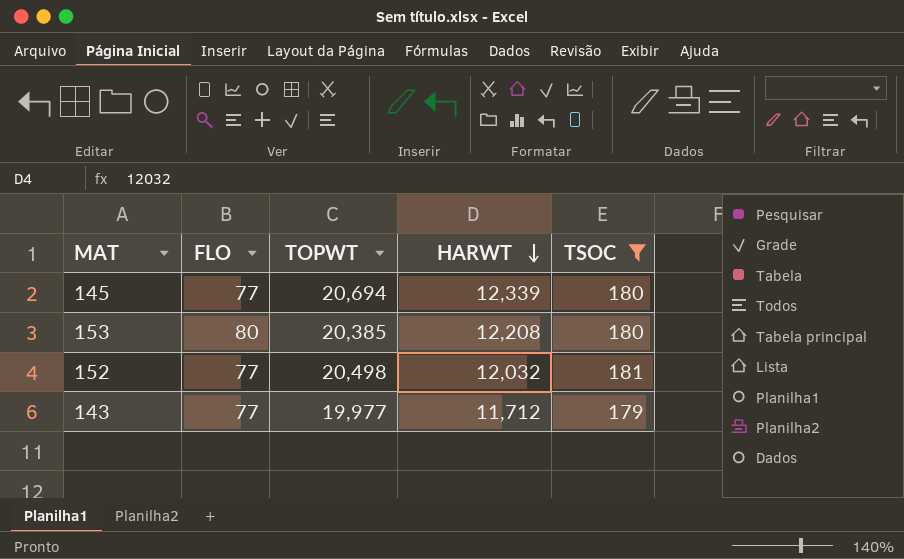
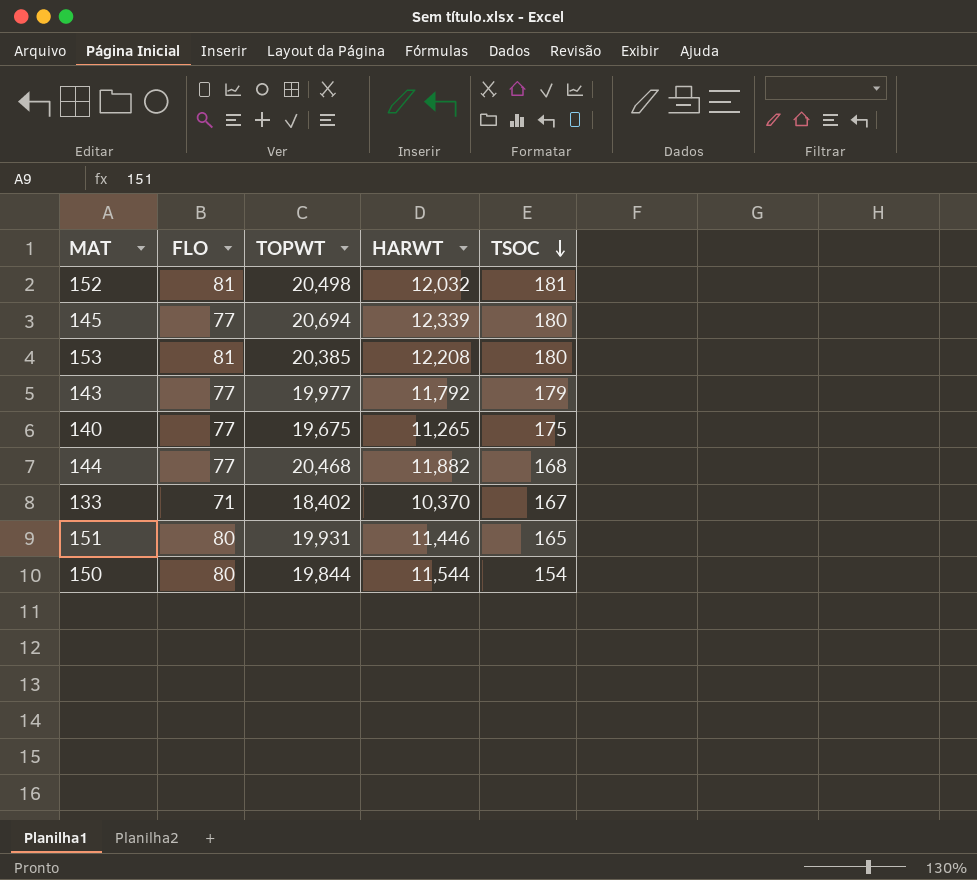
filter: TSOC >= 179 -> none
row order: HARWT descending -> TSOC descending
152 | FLO: 77 -> 81
153 | FLO: 80 -> 81
143 | HARWT: 11,712 -> 11,792

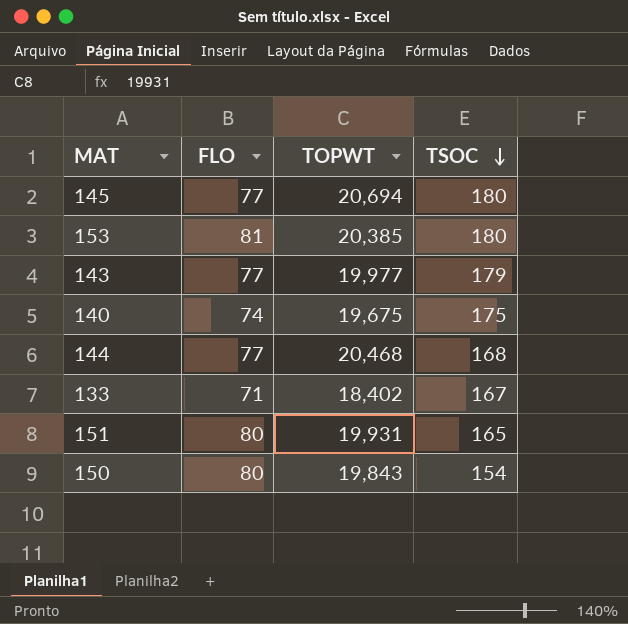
column HARWT | position: 4 -> none
row 152: 81 | 20,498 | 12,032 | 181 -> none
140 | FLO: 77 -> 74
150 | TOPWT: 19,844 -> 19,843

